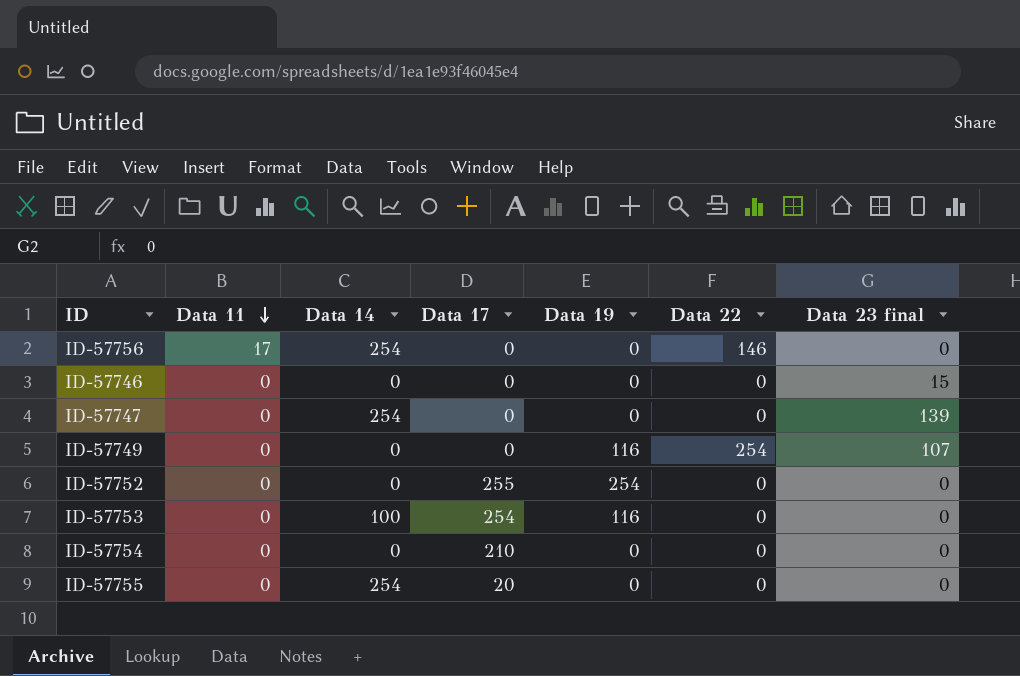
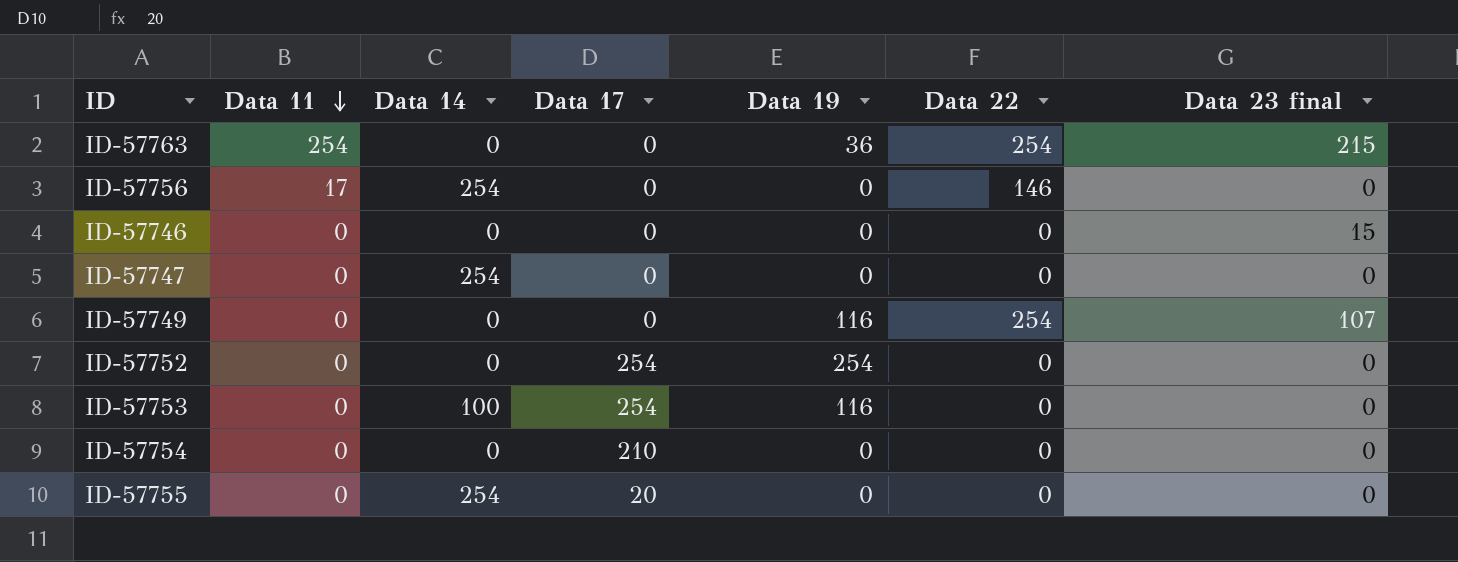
row ID-57763: none -> 254 | 0 | 0 | 36 | 254 | 215
ID-57747 | Data 23 final: 139 -> 0
ID-57752 | Data 17: 255 -> 254

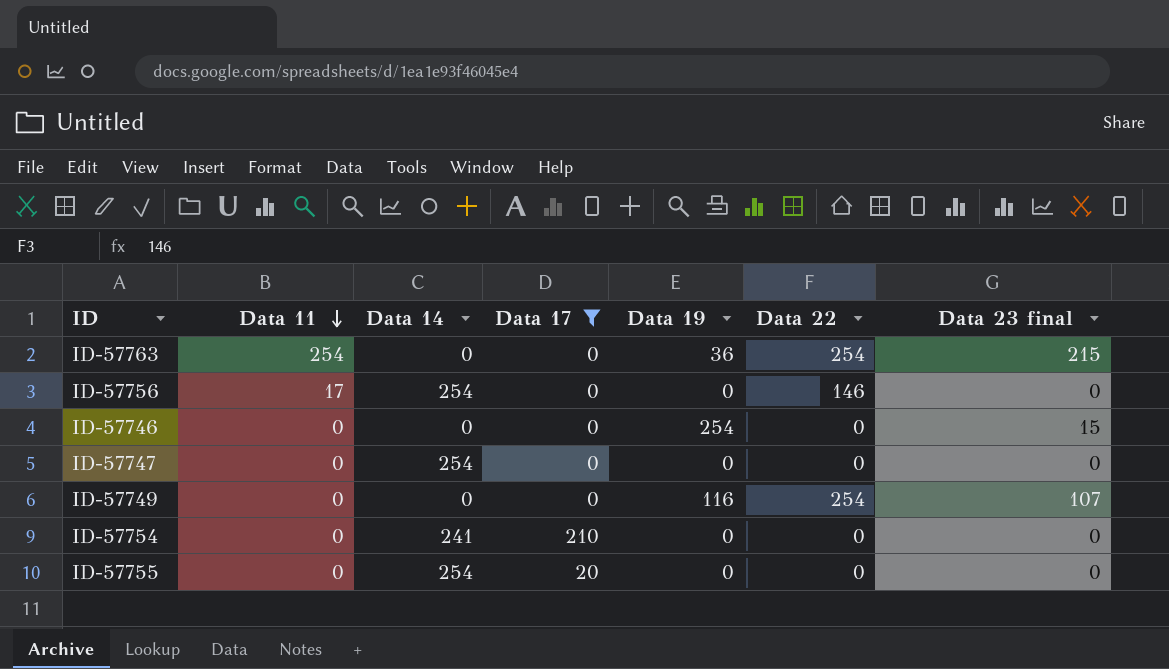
filter: none -> Data 17 != 254
ID-57746 | Data 19: 0 -> 254
ID-57754 | Data 14: 0 -> 241

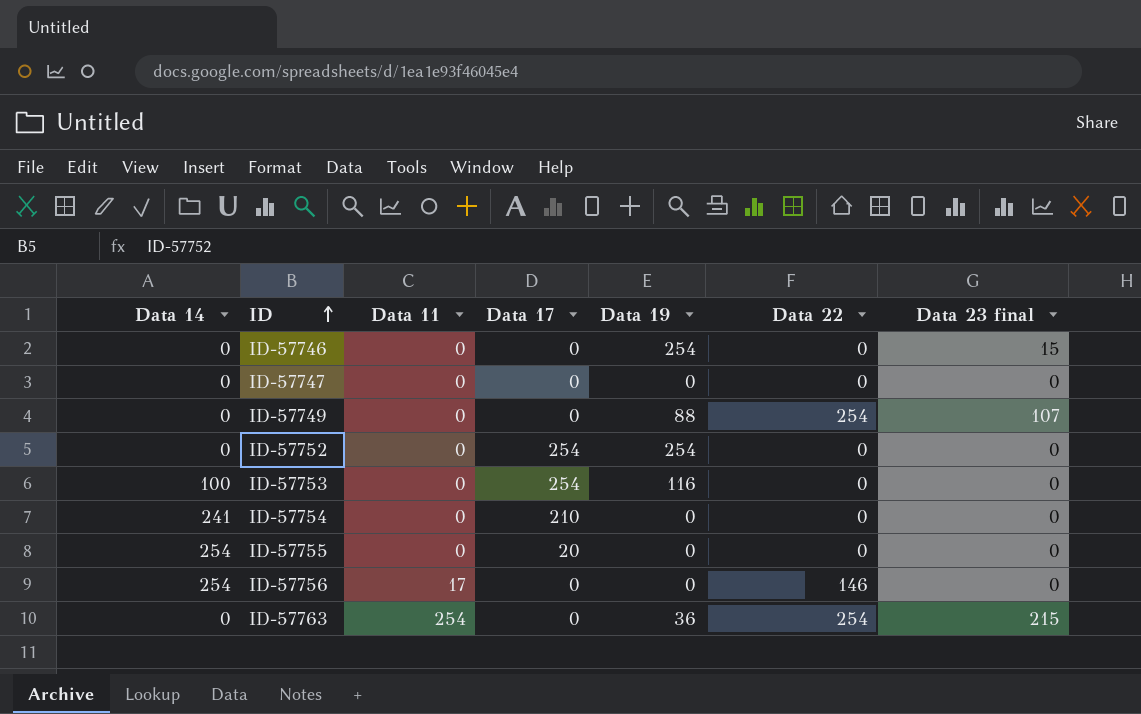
filter: Data 17 != 254 -> none
row order: Data 11 descending -> ID ascending
column Data 14 | position: 3 -> 1
ID-57747 | Data 14: 254 -> 0
ID-57749 | Data 19: 116 -> 88

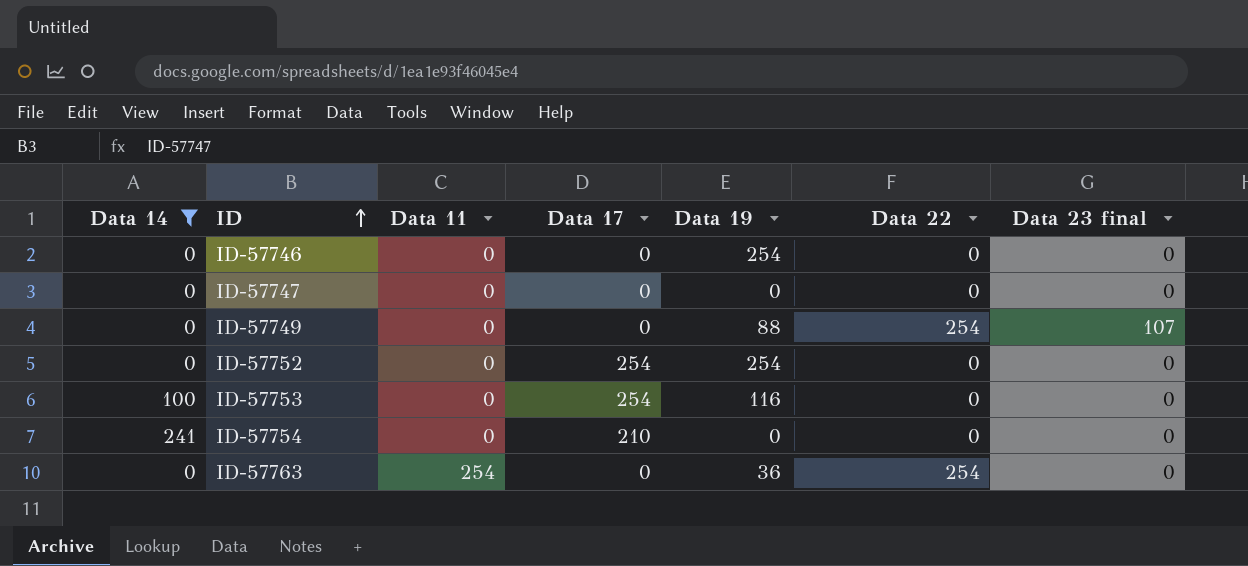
filter: none -> Data 14 != 254
ID-57746 | Data 23 final: 15 -> 0
ID-57763 | Data 23 final: 215 -> 0

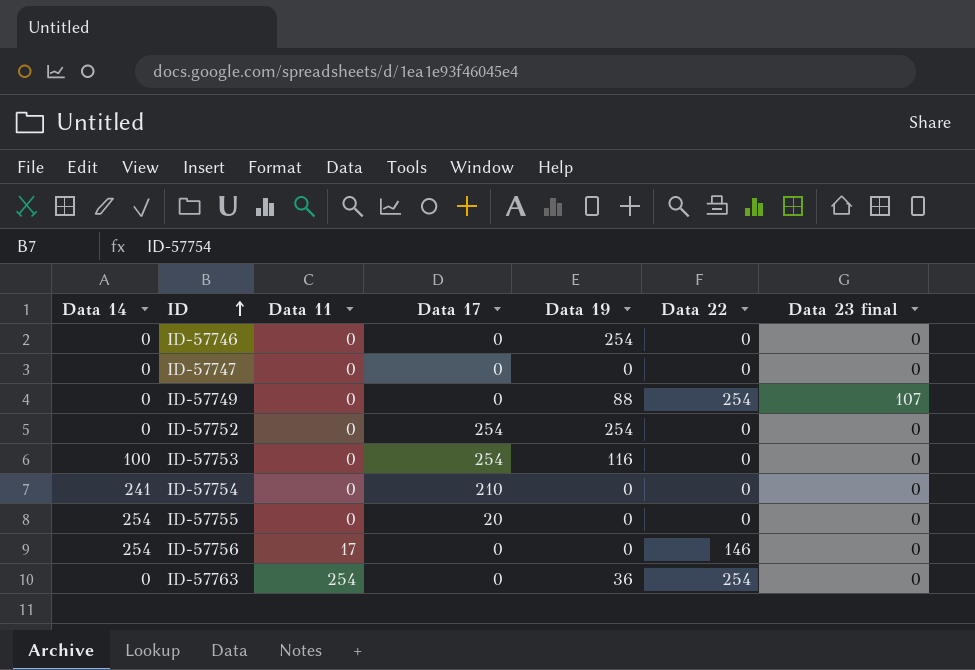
filter: Data 14 != 254 -> none

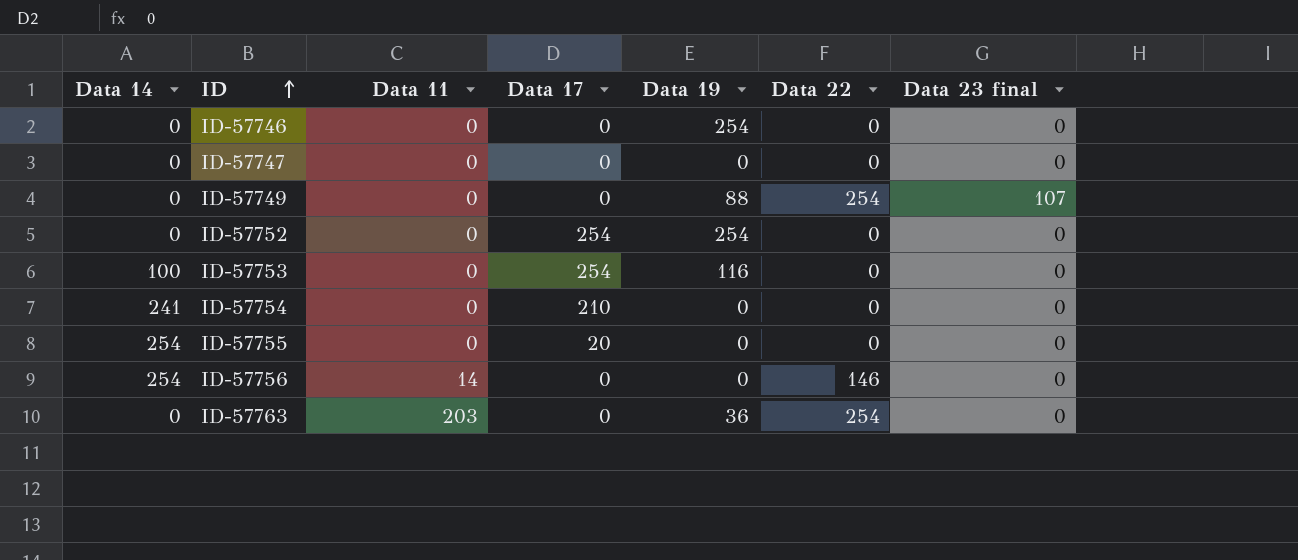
ID-57756 | Data 11: 17 -> 14
ID-57763 | Data 11: 254 -> 203

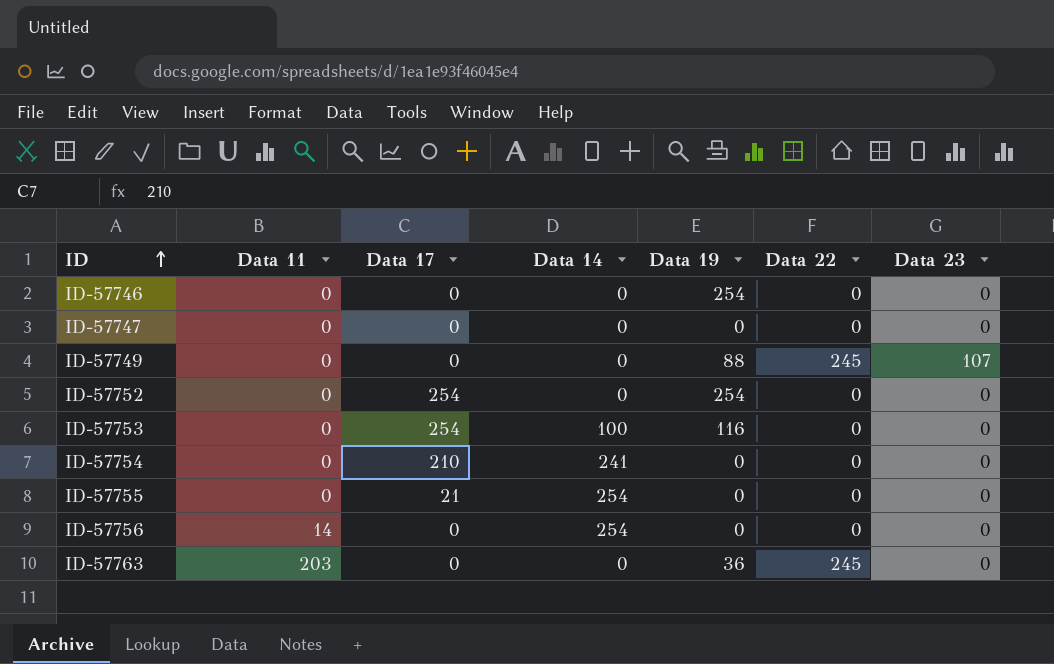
column Data 14 | position: 1 -> 4
column name: Data 23 final -> Data 23
ID-57749 | Data 22: 254 -> 245
ID-57755 | Data 17: 20 -> 21
ID-57756 | Data 22: 146 -> 0
ID-57763 | Data 22: 254 -> 245

